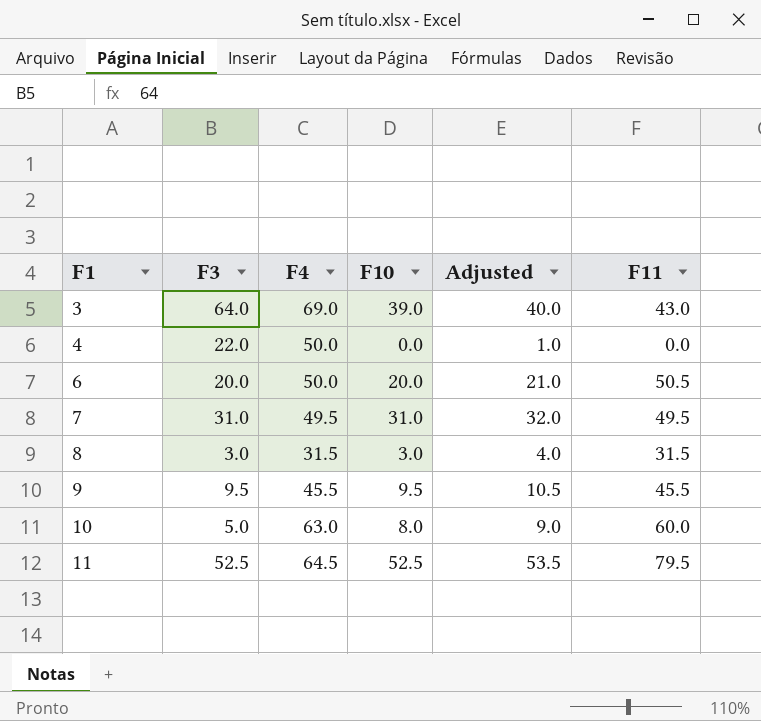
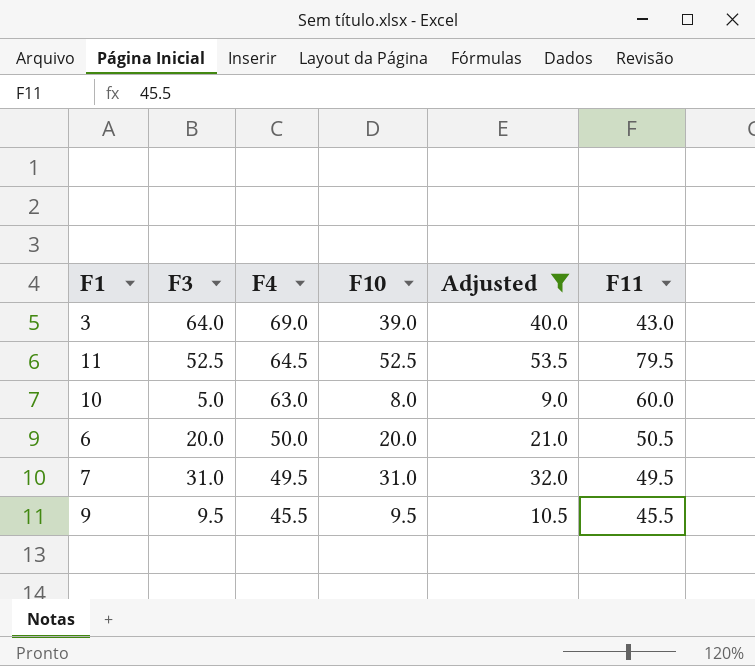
filter: none -> Adjusted >= 9.0
row order: F1 ascending -> F4 descending

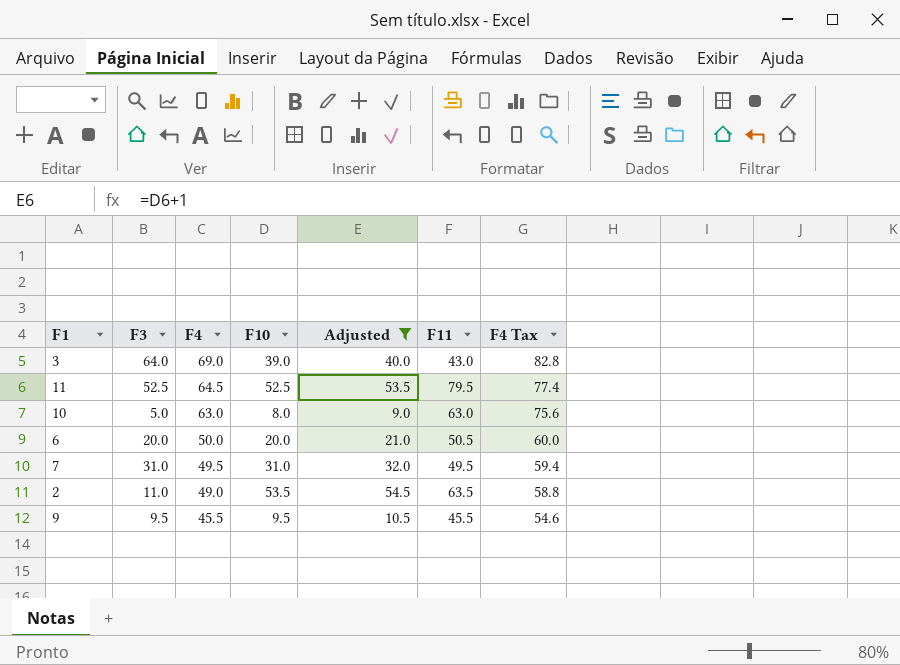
column F4 Tax | formula: none -> [F4] * 1.2
10 | F11: 60.0 -> 63.0
row 2: none -> 11.0 | 49.0 | 53.5 | 54.5 | 63.5 | 58.8

